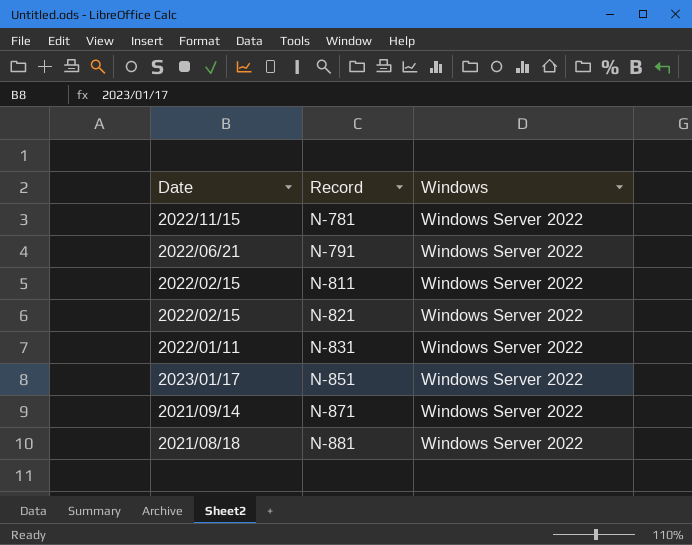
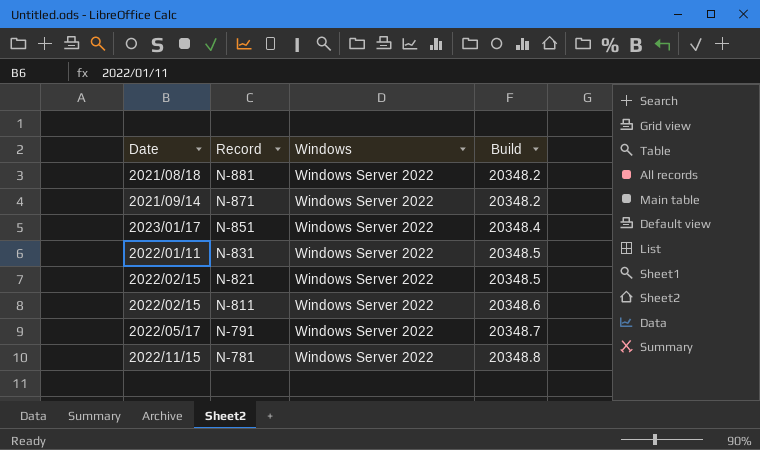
row order: Record ascending -> Record descending
column Build | position: none -> 4
N-791 | Date: 2022/06/21 -> 2022/05/17

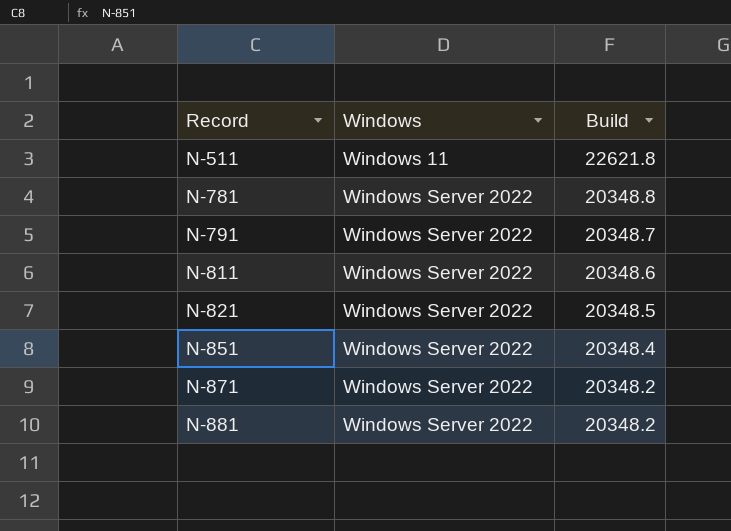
row order: Record descending -> Record ascending
column Date | position: 1 -> none
row N-831: 2022/01/11 | Windows Server 2022 | 20348.5 -> none
row N-511: none -> Windows 11 | 22621.8

